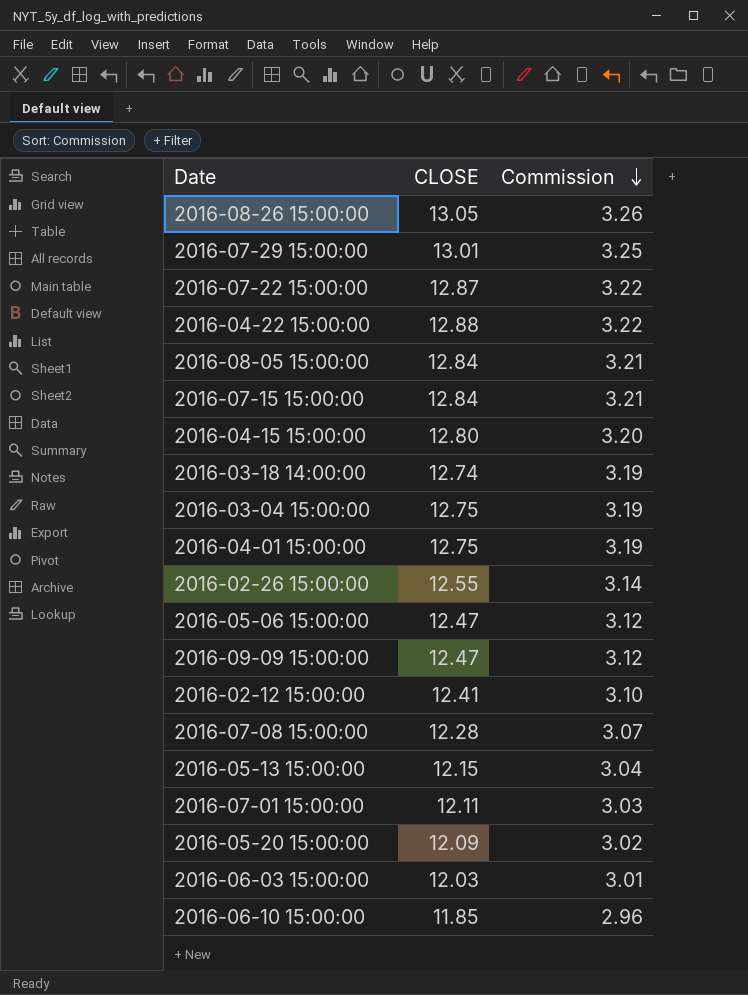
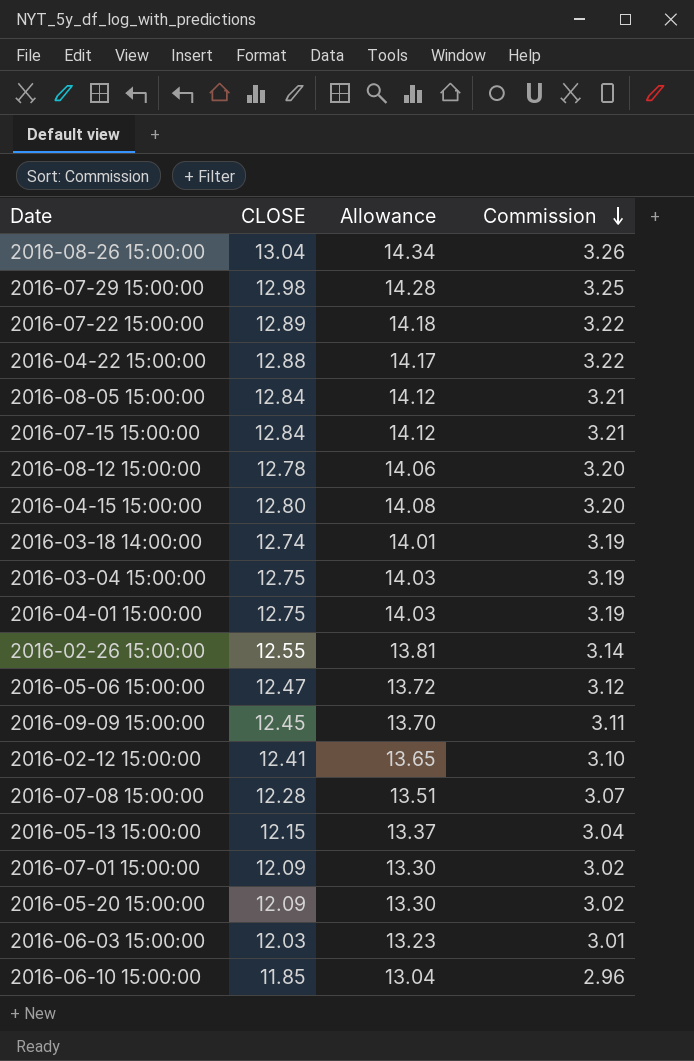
column Allowance | formula: none -> [CLOSE] * 1.1
2016-08-26 15:00:00 | CLOSE: 13.05 -> 13.04
2016-07-29 15:00:00 | CLOSE: 13.01 -> 12.98
2016-07-22 15:00:00 | CLOSE: 12.87 -> 12.89
row 2016-08-12 15:00:00: none -> 12.78 | 14.06 | 3.20
2016-09-09 15:00:00 | CLOSE: 12.47 -> 12.45
2016-09-09 15:00:00 | Commission: 3.12 -> 3.11
2016-07-01 15:00:00 | CLOSE: 12.11 -> 12.09
2016-07-01 15:00:00 | Commission: 3.03 -> 3.02

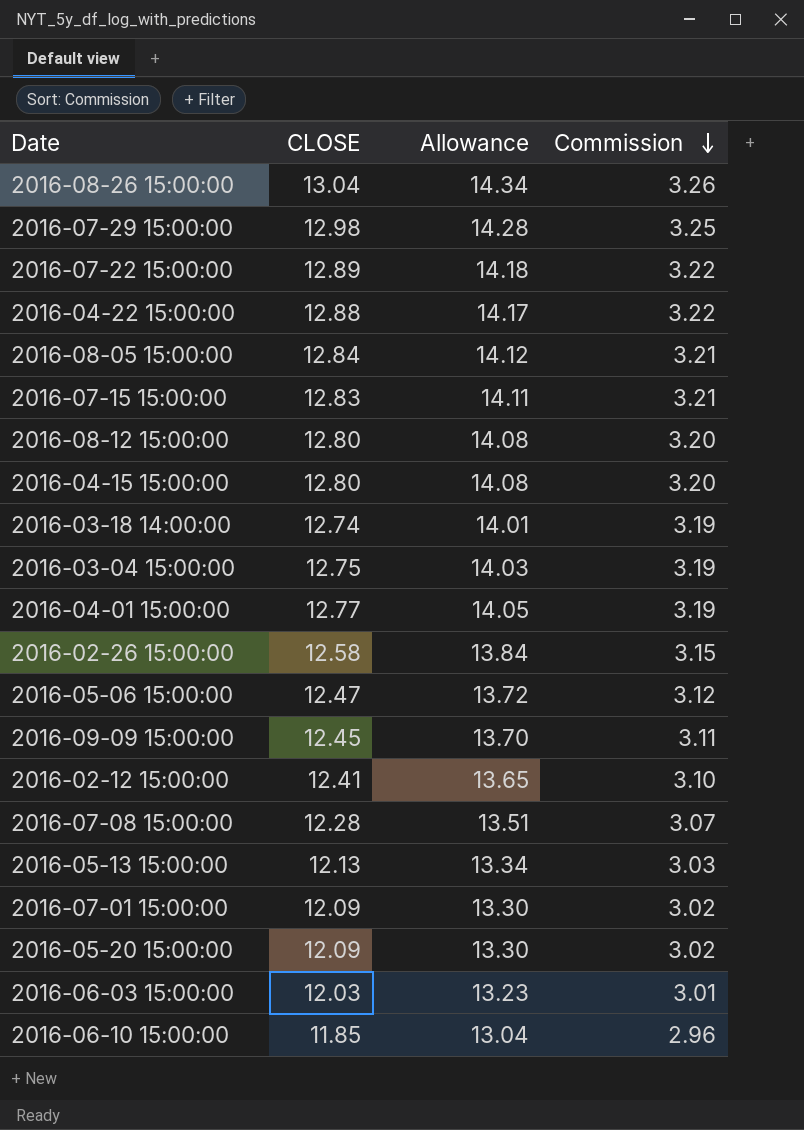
2016-07-15 15:00:00 | CLOSE: 12.84 -> 12.83
2016-07-15 15:00:00 | Allowance: 14.12 -> 14.11
2016-08-12 15:00:00 | CLOSE: 12.78 -> 12.80
2016-08-12 15:00:00 | Allowance: 14.06 -> 14.08
2016-04-01 15:00:00 | CLOSE: 12.75 -> 12.77
2016-04-01 15:00:00 | Allowance: 14.03 -> 14.05
2016-02-26 15:00:00 | CLOSE: 12.55 -> 12.58
2016-02-26 15:00:00 | Allowance: 13.81 -> 13.84
2016-02-26 15:00:00 | Commission: 3.14 -> 3.15
2016-05-13 15:00:00 | CLOSE: 12.15 -> 12.13
2016-05-13 15:00:00 | Allowance: 13.37 -> 13.34
2016-05-13 15:00:00 | Commission: 3.04 -> 3.03

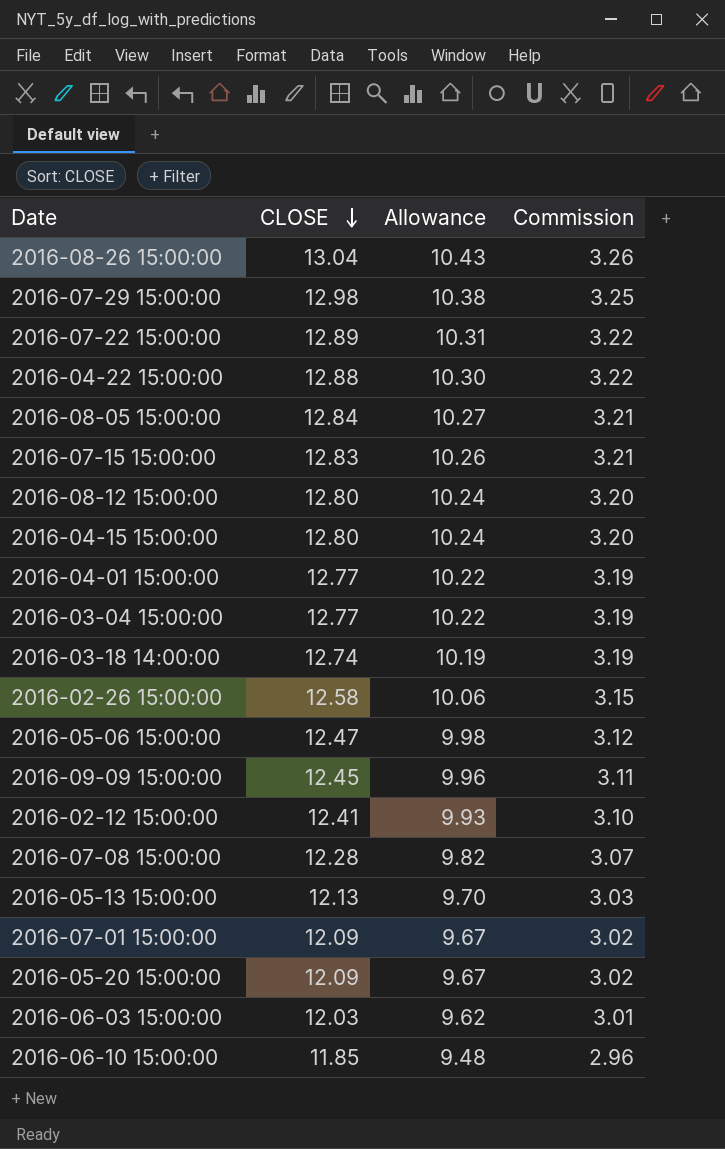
row order: Commission descending -> CLOSE descending
column Allowance | formula: [CLOSE] * 1.1 -> [CLOSE] * 0.8
2016-03-04 15:00:00 | CLOSE: 12.75 -> 12.77

